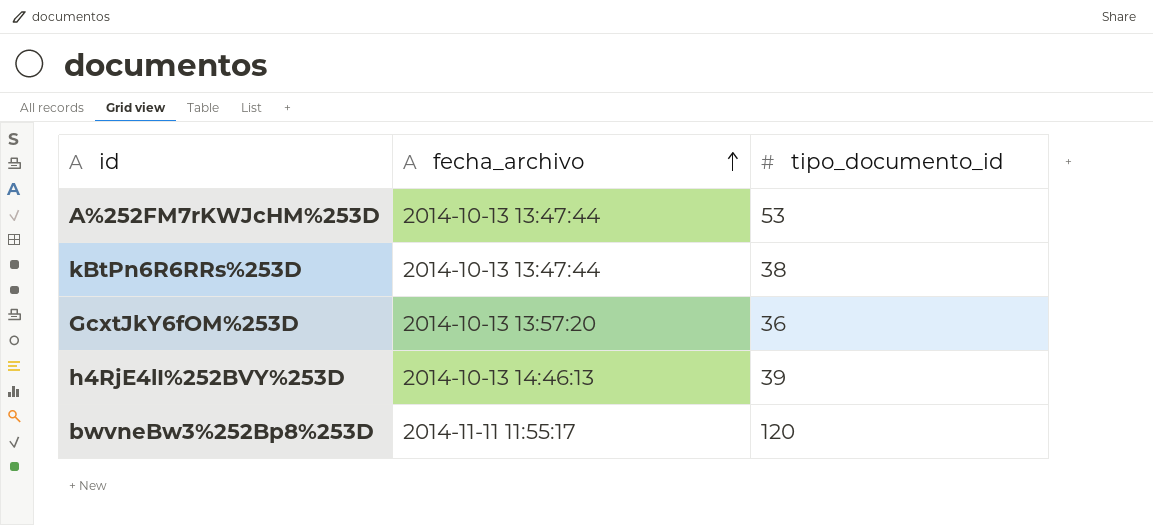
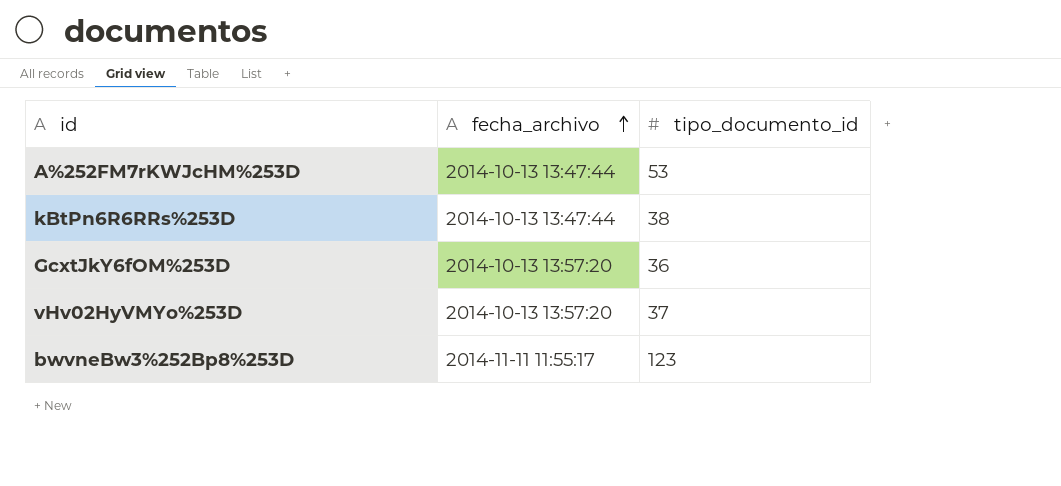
row h4RjE4lI%252BVY%253D: 2014-10-13 14:46:13 | 39 -> none
row vHv02HyVMYo%253D: none -> 2014-10-13 13:57:20 | 37
bwvneBw3%252Bp8%253D | tipo_documento_id: 120 -> 123

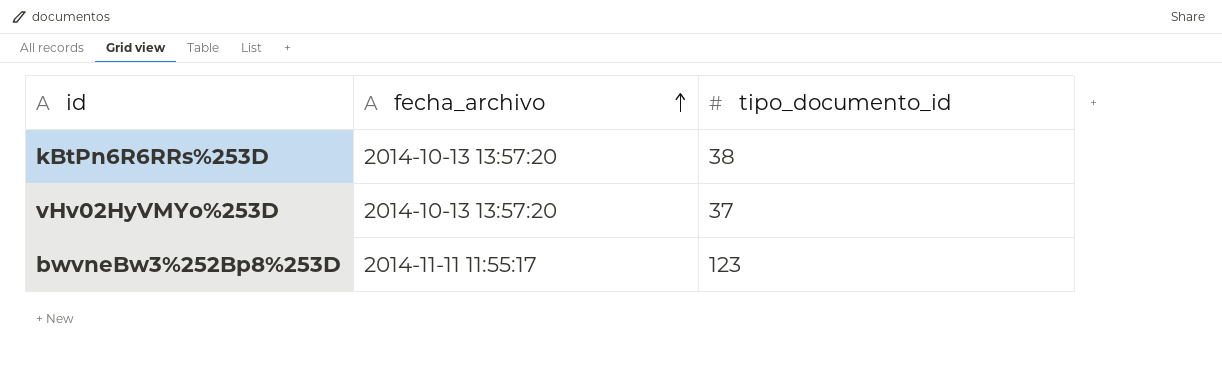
row A%252FM7rKWJcHM%253D: 2014-10-13 13:47:44 | 53 -> none
row GcxtJkY6fOM%253D: 2014-10-13 13:57:20 | 36 -> none
kBtPn6R6RRs%253D | fecha_archivo: 2014-10-13 13:47:44 -> 2014-10-13 13:57:20

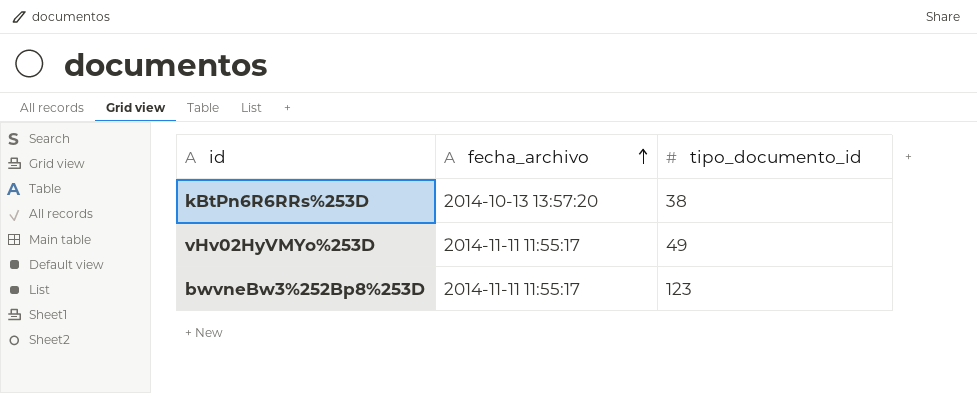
vHv02HyVMYo%253D | fecha_archivo: 2014-10-13 13:57:20 -> 2014-11-11 11:55:17
vHv02HyVMYo%253D | tipo_documento_id: 37 -> 49

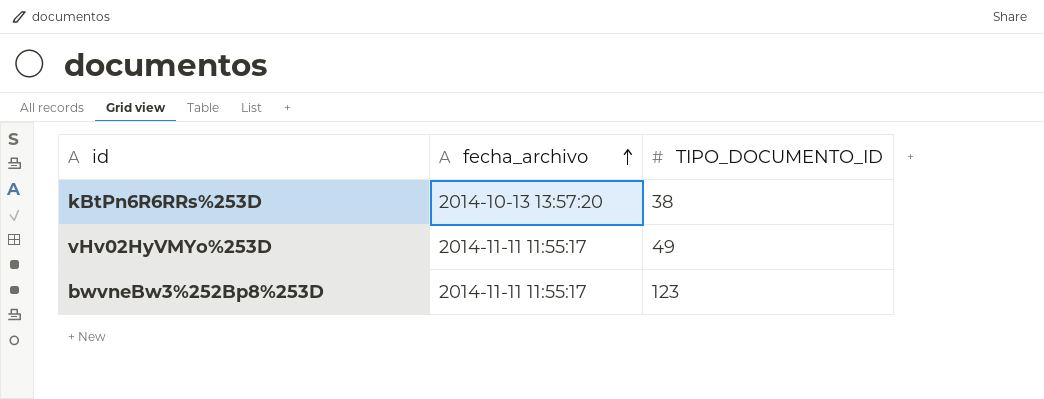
column name: tipo_documento_id -> TIPO_DOCUMENTO_ID

